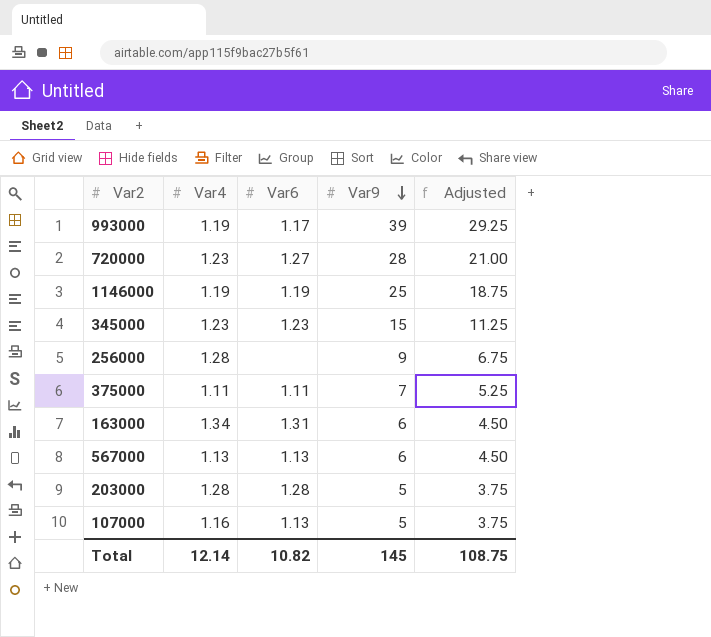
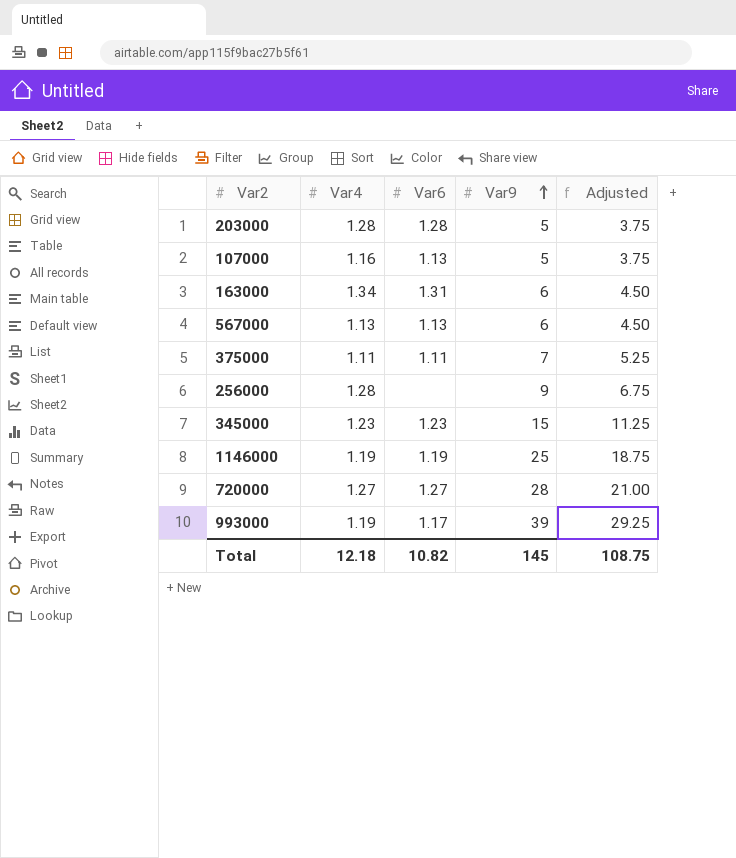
row order: Var9 descending -> Var9 ascending
720000 | Var4: 1.23 -> 1.27
Total | Var4: 12.14 -> 12.18

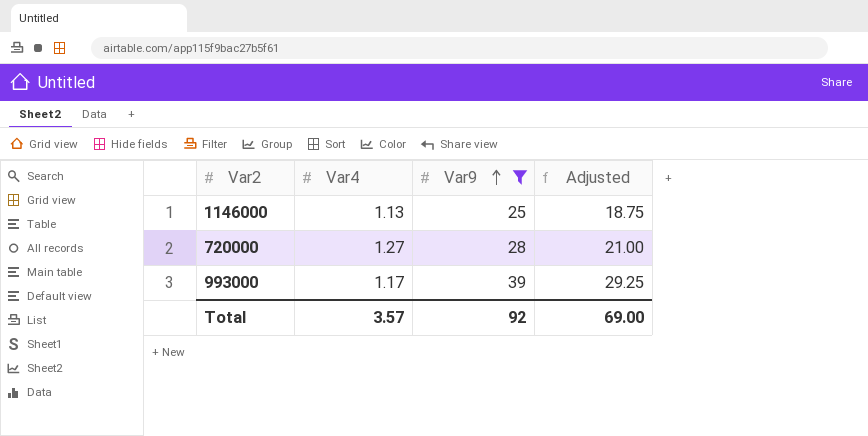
filter: none -> Var9 >= 25
column Var6 | position: 3 -> none
1146000 | Var4: 1.19 -> 1.13
993000 | Var4: 1.19 -> 1.17
Total | Var4: 12.18 -> 3.57
Total | Var9: 145 -> 92
Total | Adjusted: 108.75 -> 69.00

